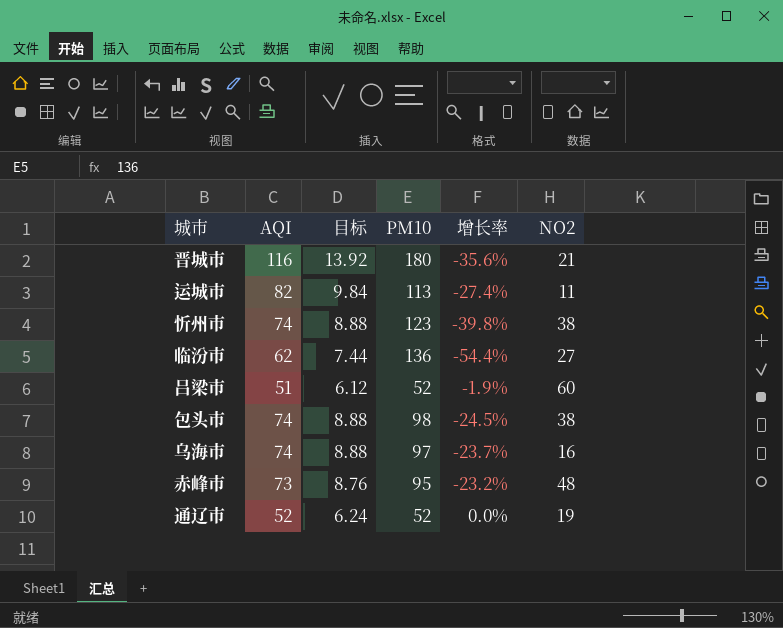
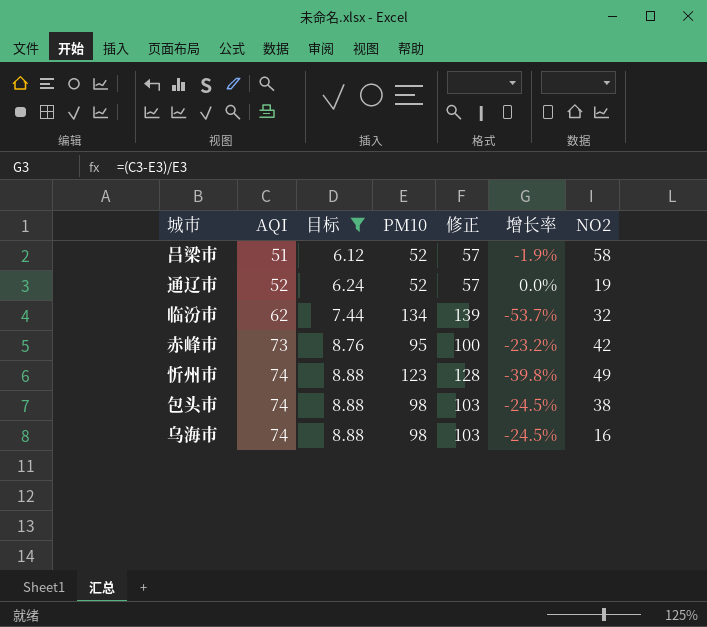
filter: none -> 目标 <= 8.88
row order: none -> AQI ascending
column 修正 | formula: none -> [PM10] + 5
吕梁市 | NO2: 60 -> 58
临汾市 | PM10: 136 -> 134
临汾市 | 增长率: -54.4% -> -53.7%
临汾市 | NO2: 27 -> 32
赤峰市 | NO2: 48 -> 42
忻州市 | NO2: 38 -> 49
乌海市 | PM10: 97 -> 98
乌海市 | 增长率: -23.7% -> -24.5%

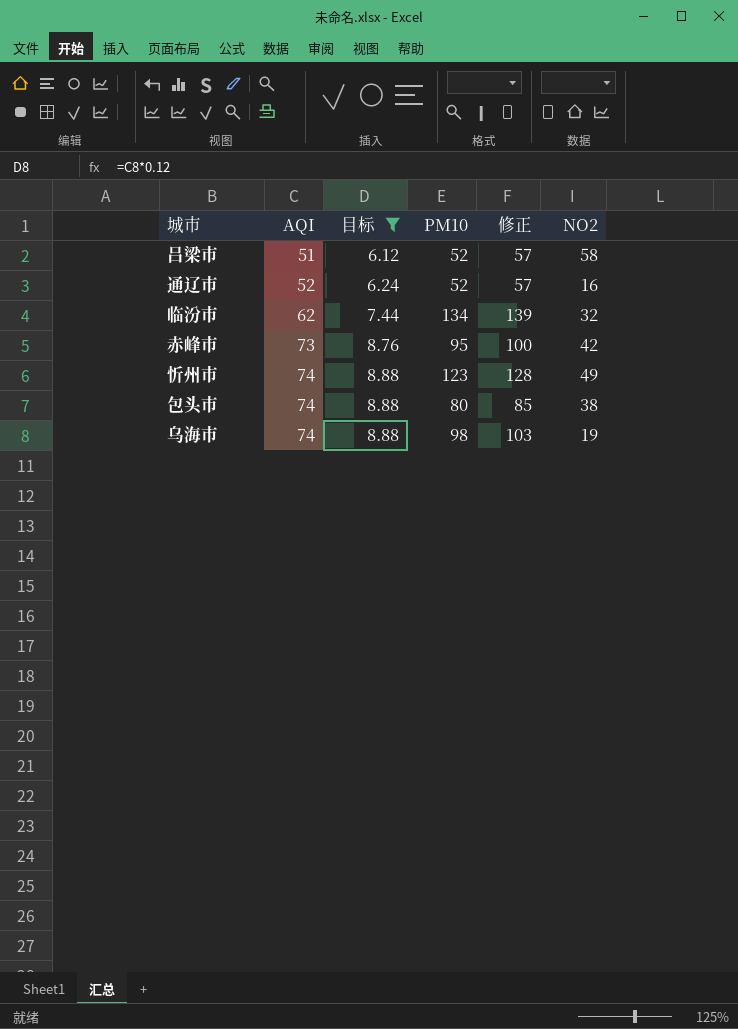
column 增长率 | formula: ([AQI] - [PM10]) / [PM10] -> none
通辽市 | NO2: 19 -> 16
包头市 | PM10: 98 -> 80
包头市 | 修正: 103 -> 85
乌海市 | NO2: 16 -> 19

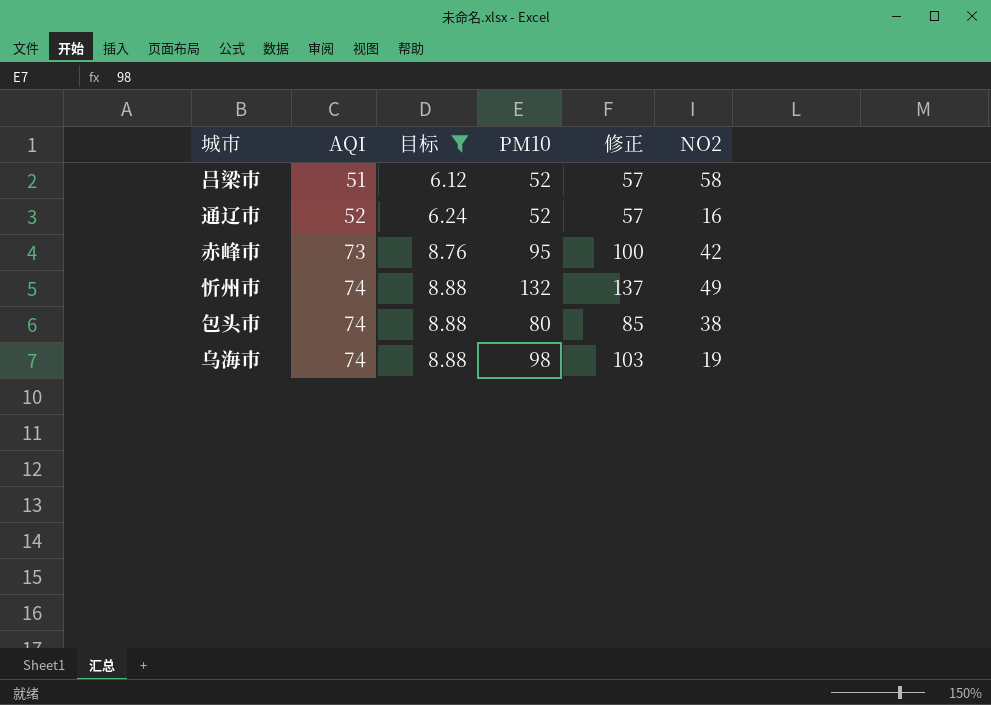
row 临汾市: 62 | 7.44 | 134 | 139 | 32 -> none
忻州市 | PM10: 123 -> 132
忻州市 | 修正: 128 -> 137

